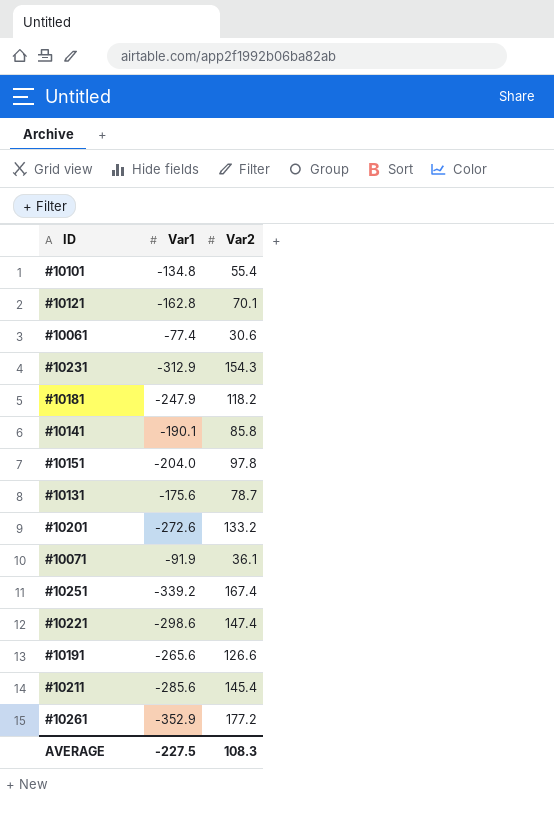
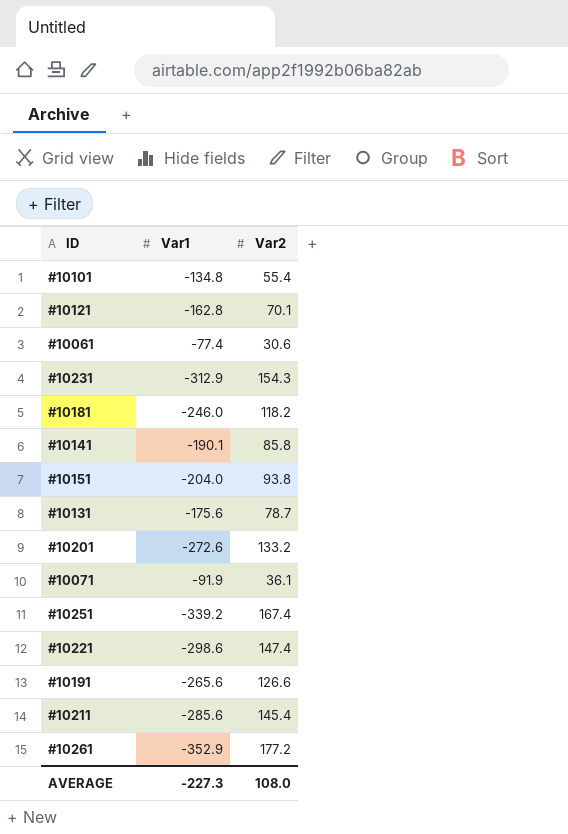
#10181 | Var1: -247.9 -> -246.0
#10151 | Var2: 97.8 -> 93.8
AVERAGE | Var1: -227.5 -> -227.3
AVERAGE | Var2: 108.3 -> 108.0

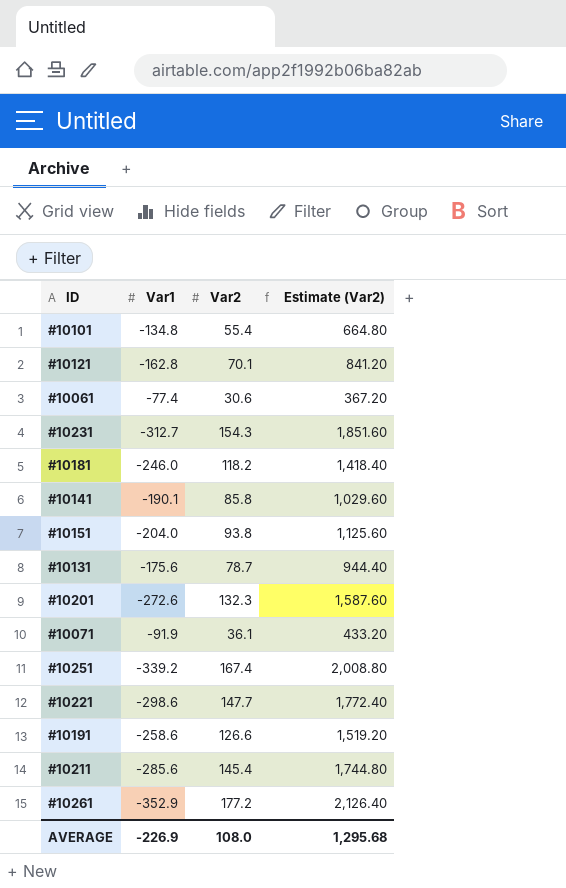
column Estimate (Var2) | formula: none -> [Var2] * 12
#10231 | Var1: -312.9 -> -312.7
#10201 | Var2: 133.2 -> 132.3
#10221 | Var2: 147.4 -> 147.7
#10191 | Var1: -265.6 -> -258.6
AVERAGE | Var1: -227.3 -> -226.9

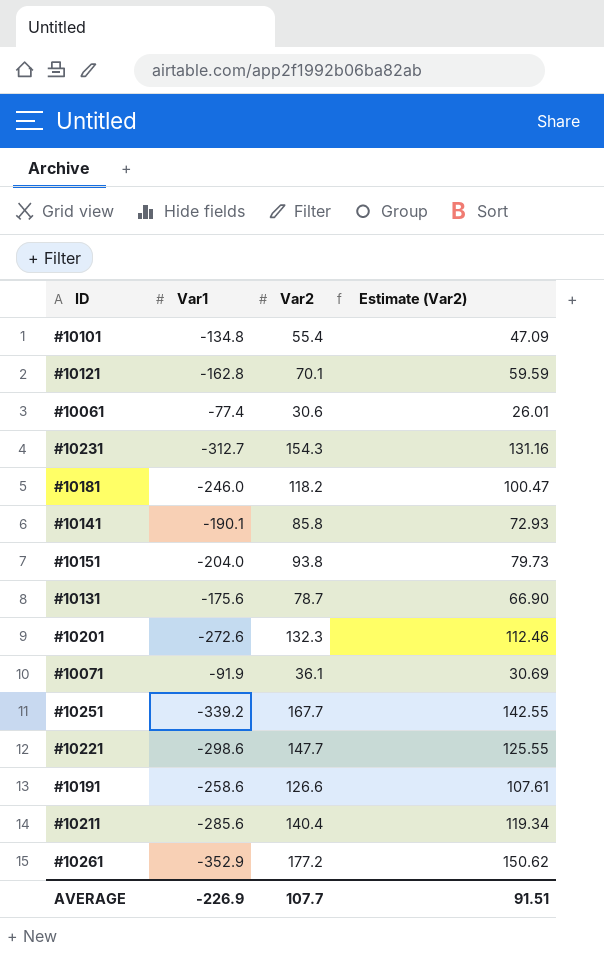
column Estimate (Var2) | formula: [Var2] * 12 -> [Var2] * 0.85
#10251 | Var2: 167.4 -> 167.7
#10211 | Var2: 145.4 -> 140.4
AVERAGE | Var2: 108.0 -> 107.7
AVERAGE | Estimate (Var2): 1,295.68 -> 91.51

